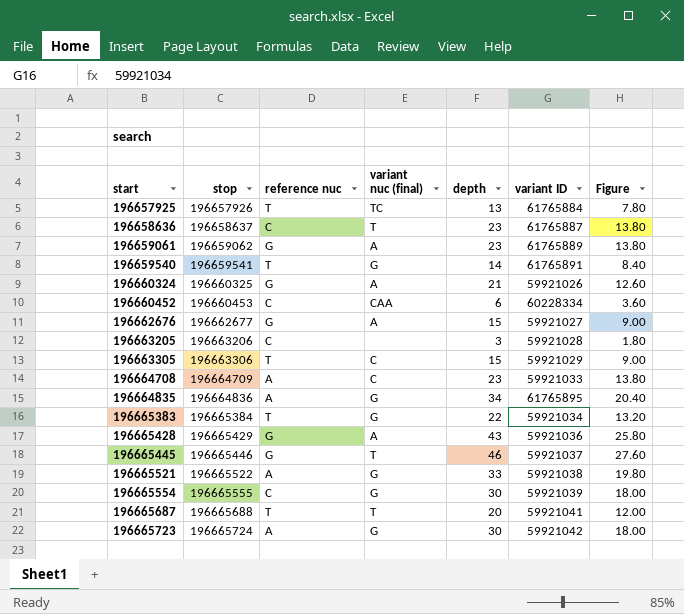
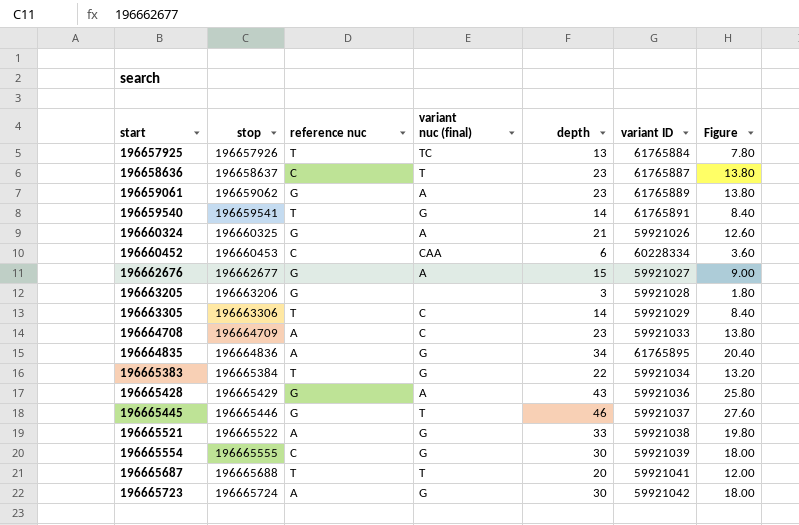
196663205 | reference nuc: C -> G
196663305 | depth: 15 -> 14
196663305 | Figure: 9.00 -> 8.40

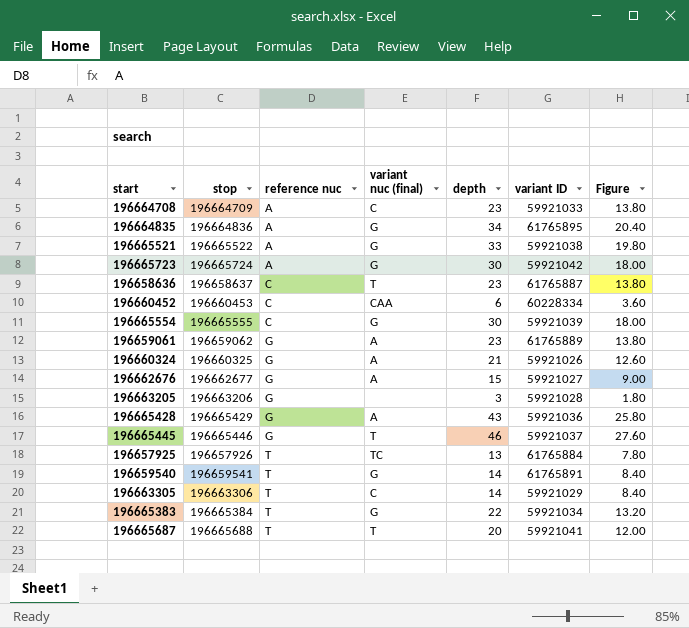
row order: start ascending -> reference nuc ascending

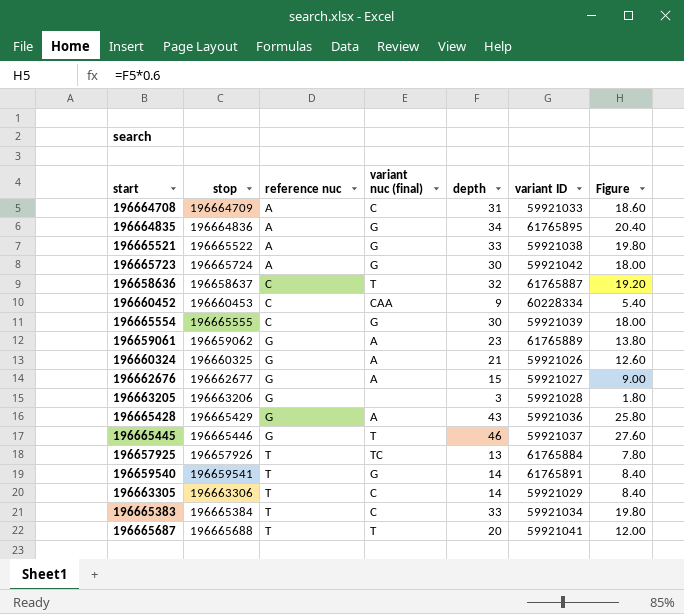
196664708 | depth: 23 -> 31
196664708 | Figure: 13.80 -> 18.60
196658636 | depth: 23 -> 32
196658636 | Figure: 13.80 -> 19.20
196660452 | depth: 6 -> 9
196660452 | Figure: 3.60 -> 5.40
196665383 | variant nuc (final): G -> C
196665383 | depth: 22 -> 33
196665383 | Figure: 13.20 -> 19.80

